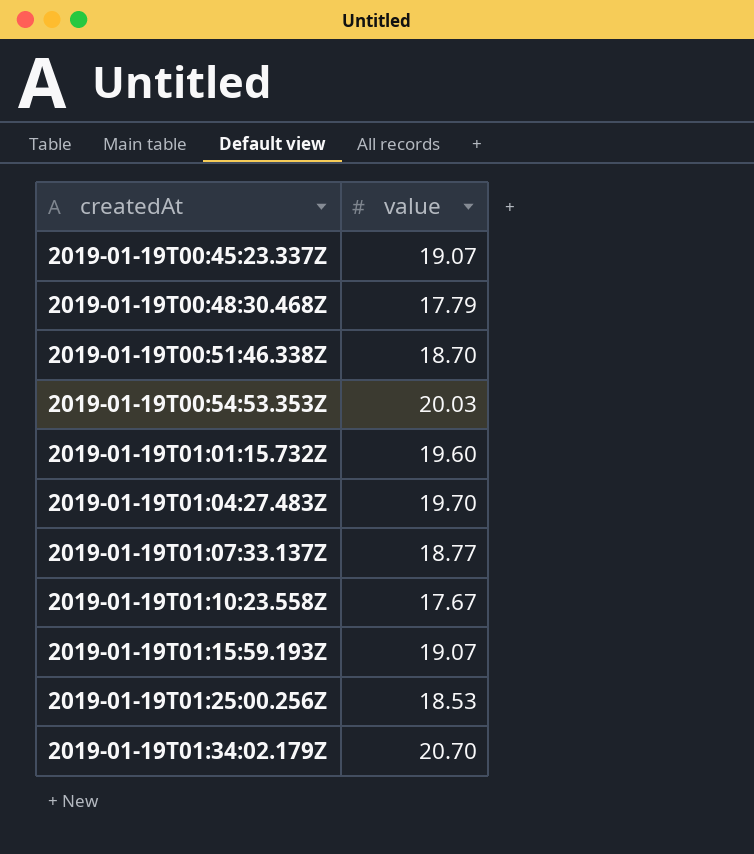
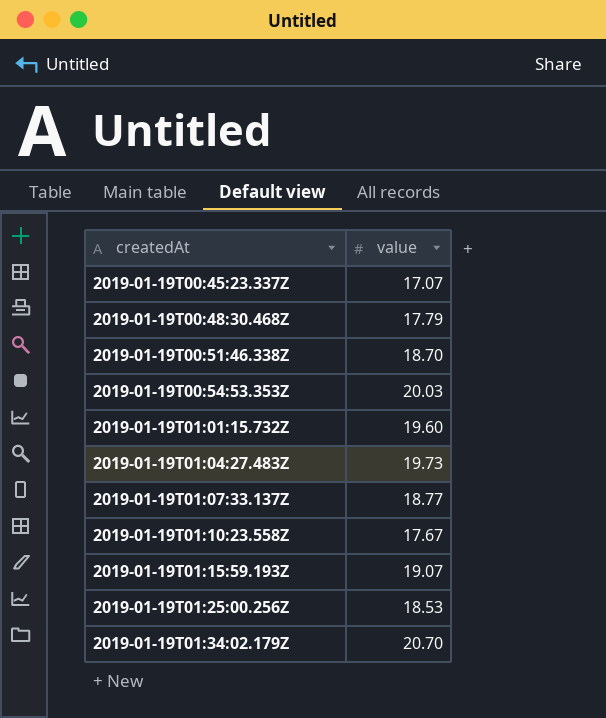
2019-01-19T00:45:23.337Z | value: 19.07 -> 17.07
2019-01-19T01:04:27.483Z | value: 19.70 -> 19.73

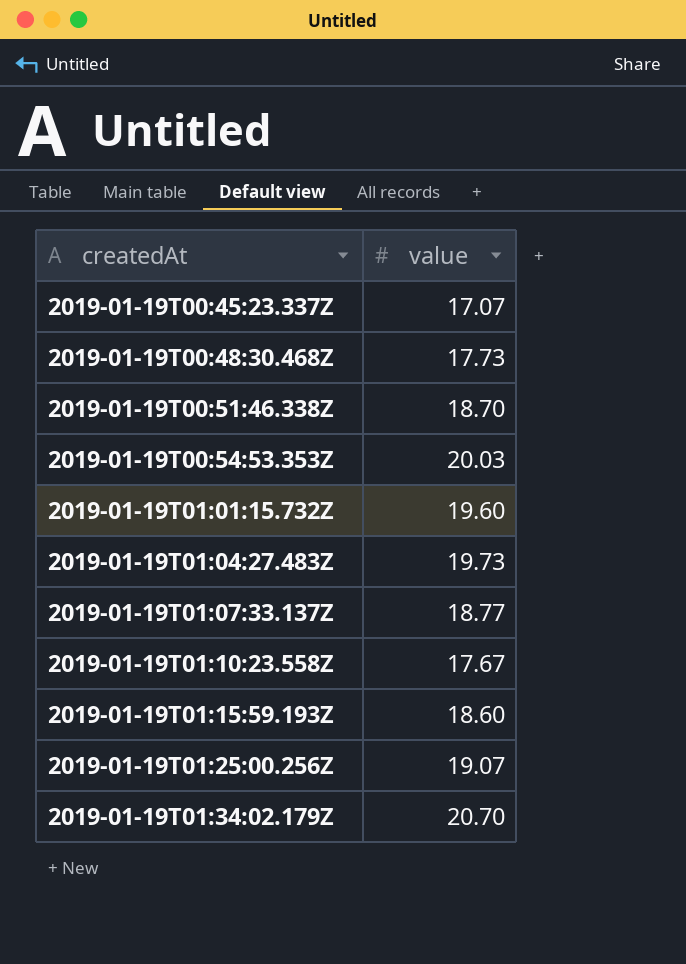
2019-01-19T00:48:30.468Z | value: 17.79 -> 17.73
2019-01-19T01:15:59.193Z | value: 19.07 -> 18.60
2019-01-19T01:25:00.256Z | value: 18.53 -> 19.07

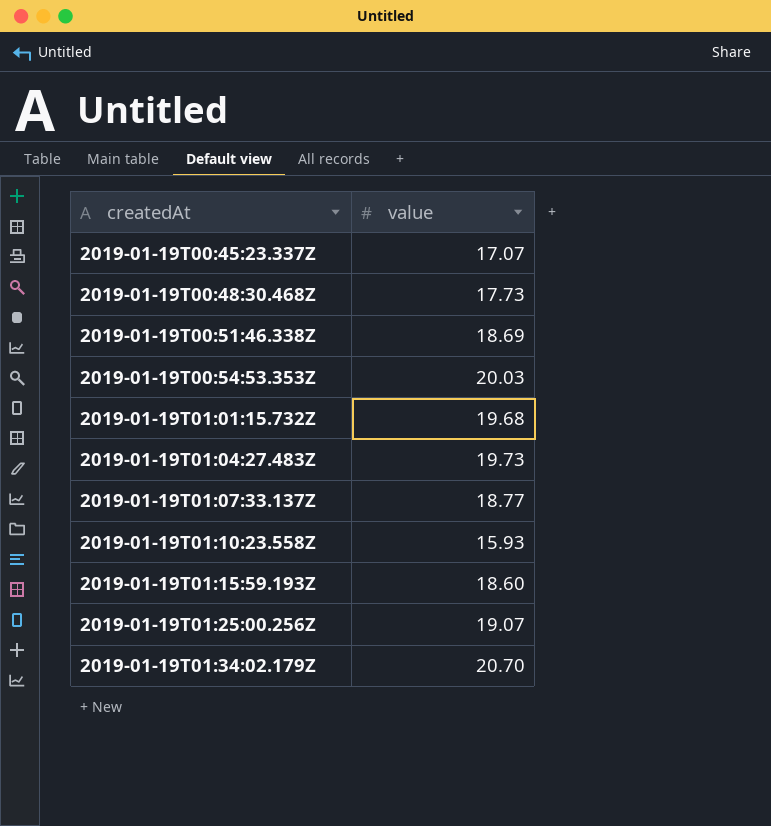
2019-01-19T00:51:46.338Z | value: 18.70 -> 18.69
2019-01-19T01:01:15.732Z | value: 19.60 -> 19.68
2019-01-19T01:10:23.558Z | value: 17.67 -> 15.93

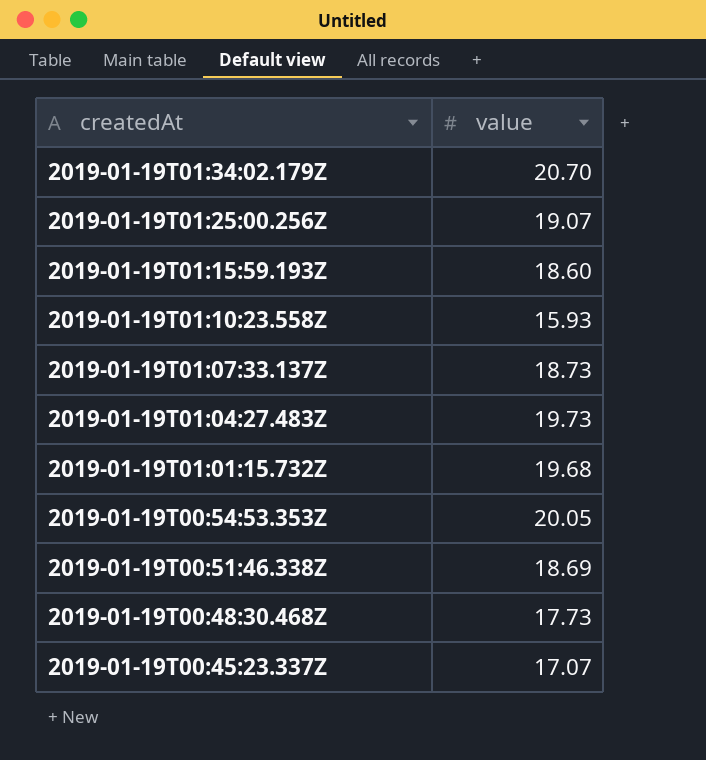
row order: createdAt ascending -> createdAt descending
2019-01-19T01:07:33.137Z | value: 18.77 -> 18.73
2019-01-19T00:54:53.353Z | value: 20.03 -> 20.05

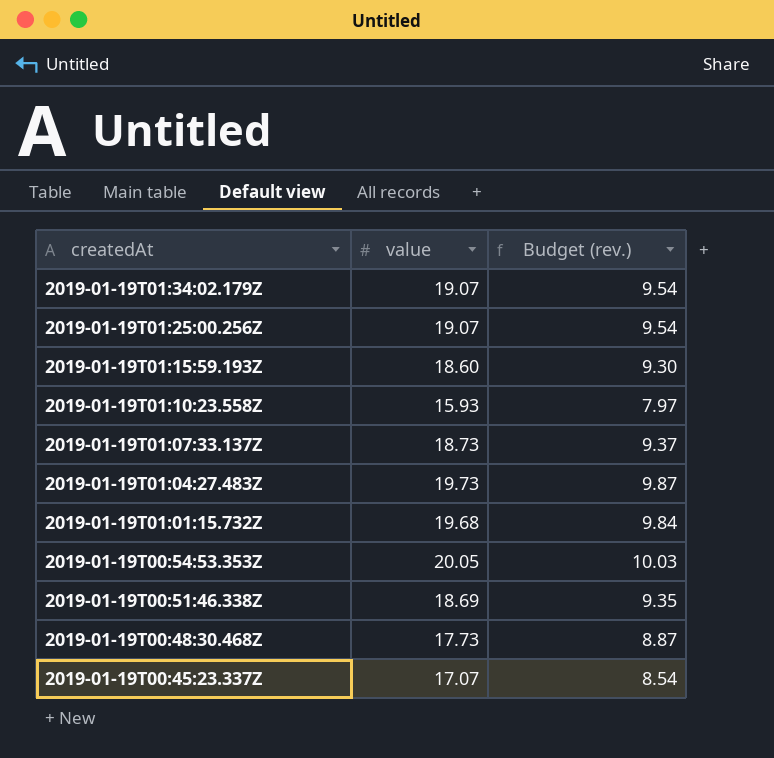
column Budget (rev.) | formula: none -> [value] * 0.5
2019-01-19T01:34:02.179Z | value: 20.70 -> 19.07

